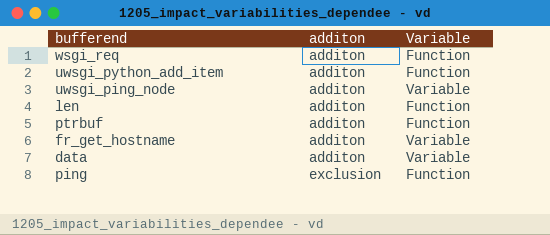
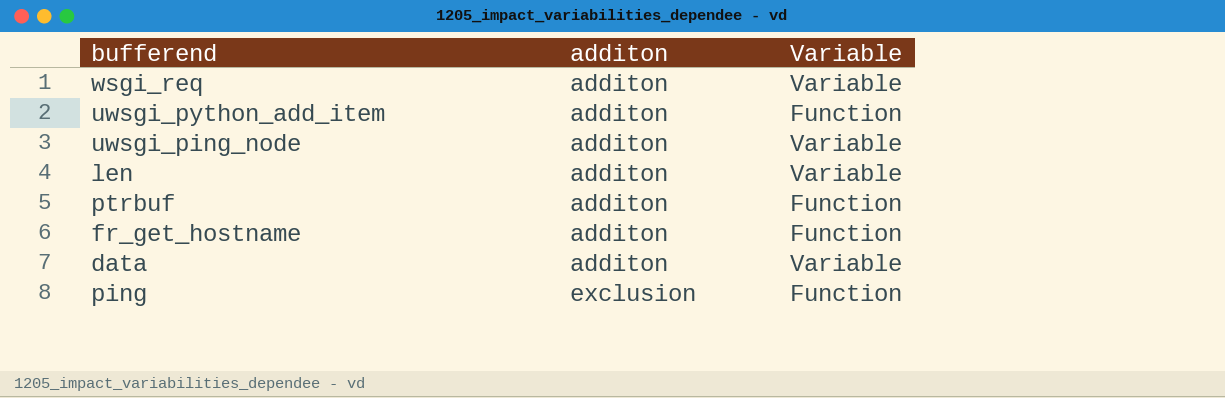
wsgi_req | Variable: Function -> Variable
len | Variable: Function -> Variable
fr_get_hostname | Variable: Variable -> Function

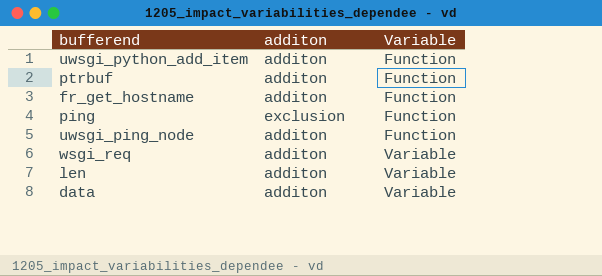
row order: additon ascending -> Variable ascending
uwsgi_ping_node | Variable: Variable -> Function

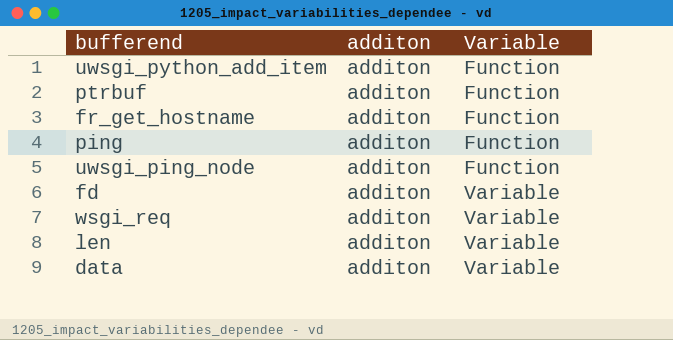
ping | additon: exclusion -> additon
row fd: none -> additon | Variable

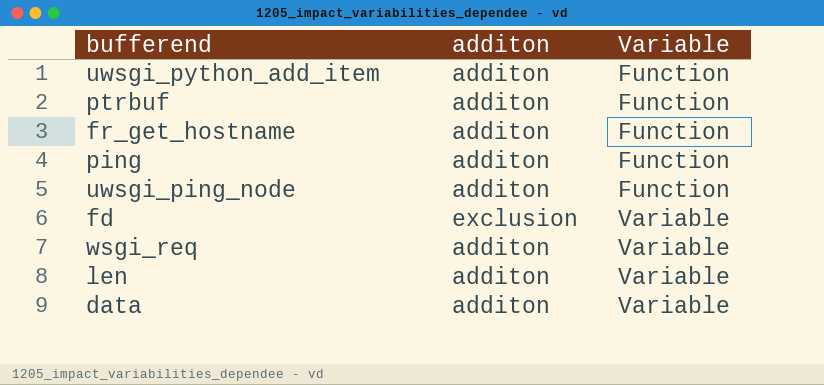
fd | additon: additon -> exclusion

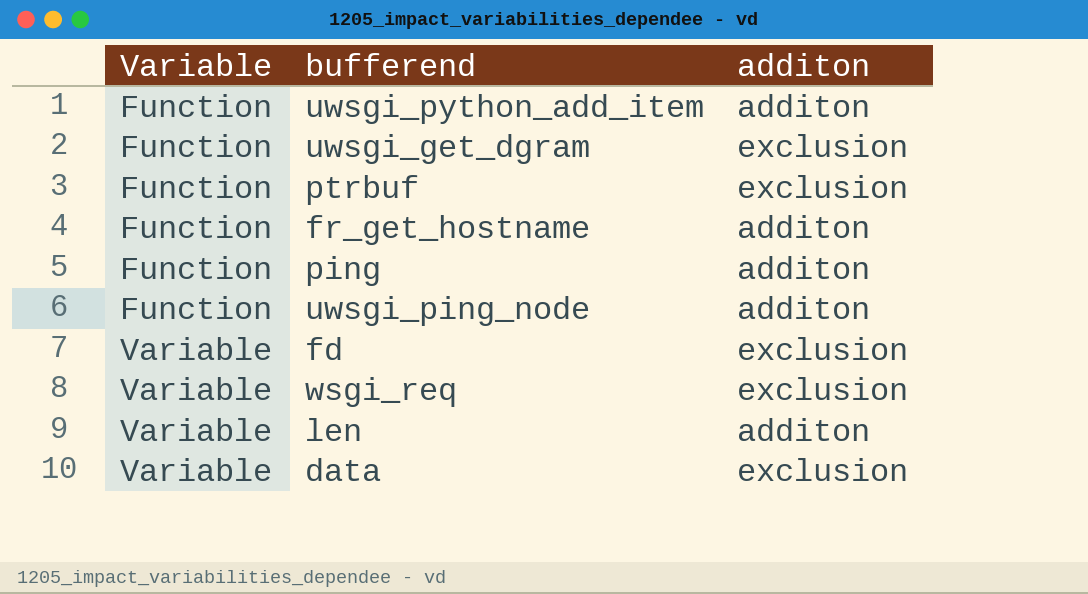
column Variable | position: 3 -> 1
row uwsgi_get_dgram: none -> Function | exclusion
ptrbuf | additon: additon -> exclusion
wsgi_req | additon: additon -> exclusion
data | additon: additon -> exclusion

